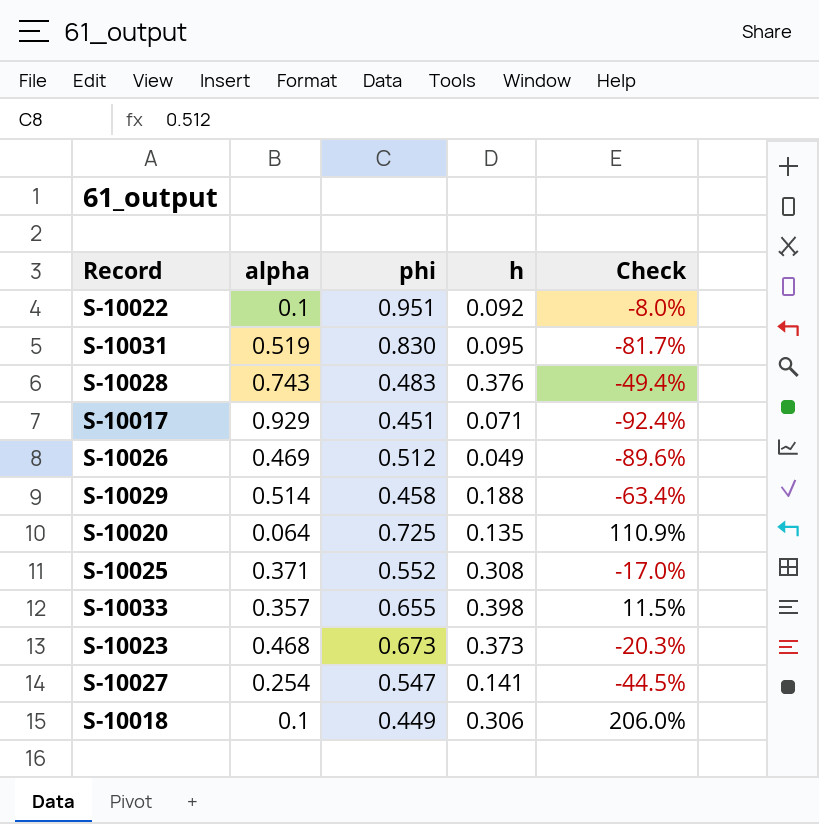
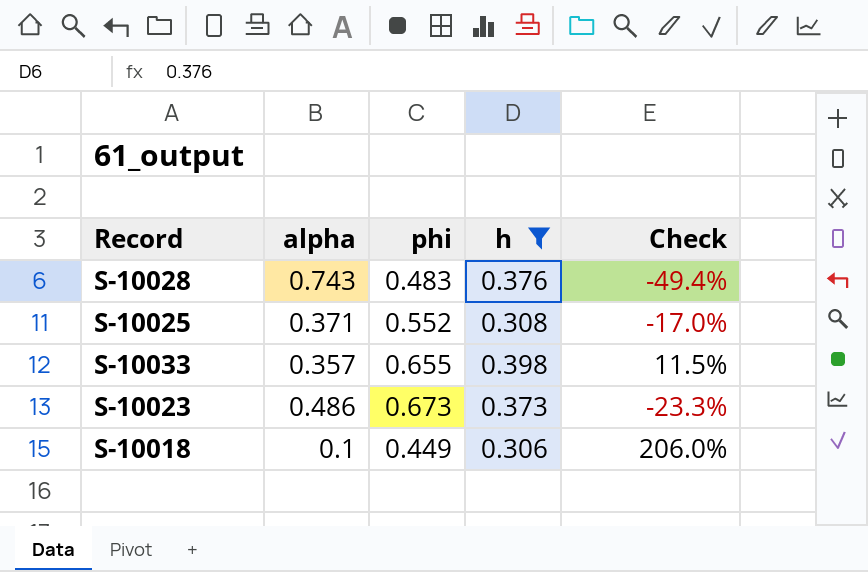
filter: none -> h >= 0.306
S-10023 | alpha: 0.468 -> 0.486
S-10023 | Check: -20.3% -> -23.3%

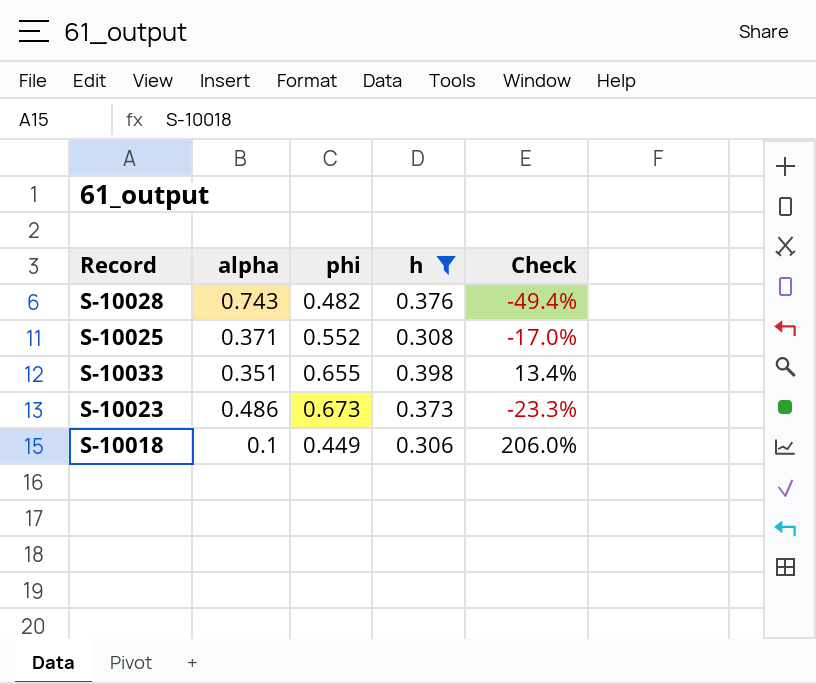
S-10028 | phi: 0.483 -> 0.482
S-10033 | alpha: 0.357 -> 0.351
S-10033 | Check: 11.5% -> 13.4%

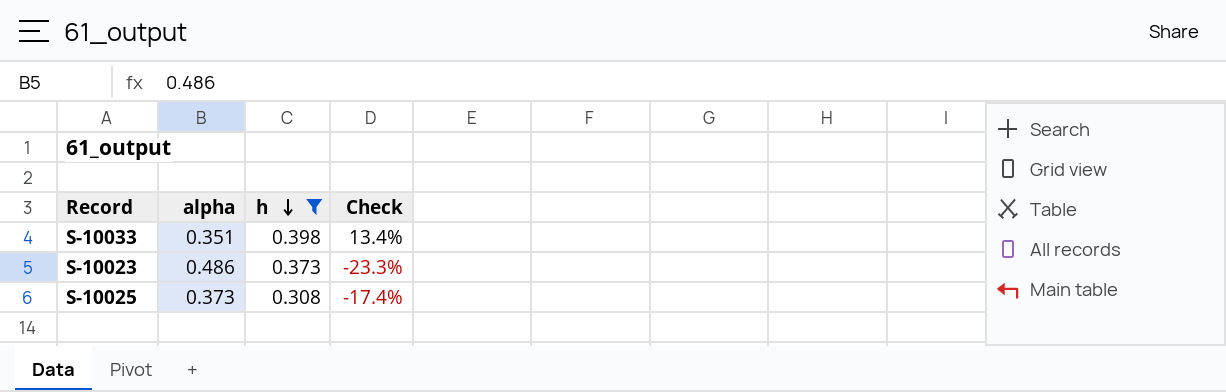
row order: none -> h descending
column phi | position: 3 -> none
row S-10028: 0.743 | 0.482 | 0.376 | -49.4% -> none
row S-10018: 0.1 | 0.449 | 0.306 | 206.0% -> none
S-10025 | alpha: 0.371 -> 0.373
S-10025 | Check: -17.0% -> -17.4%

